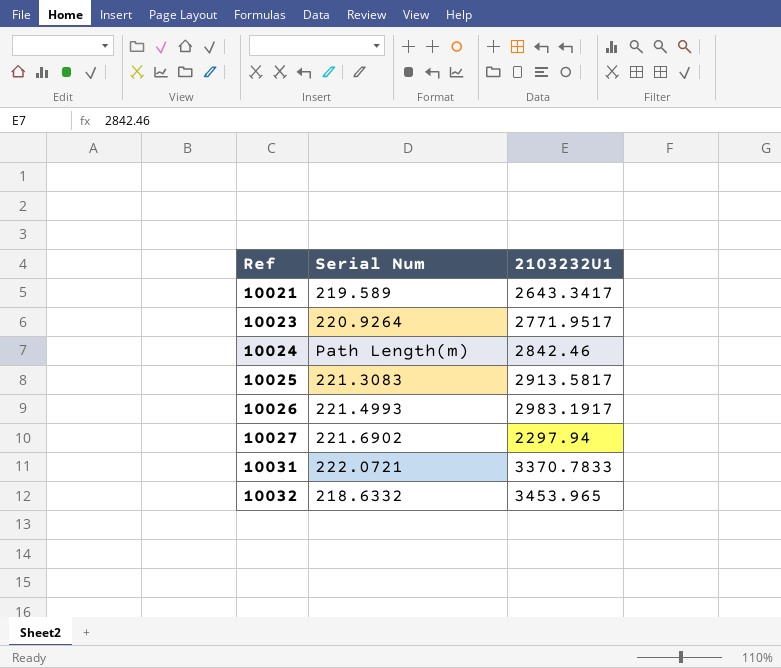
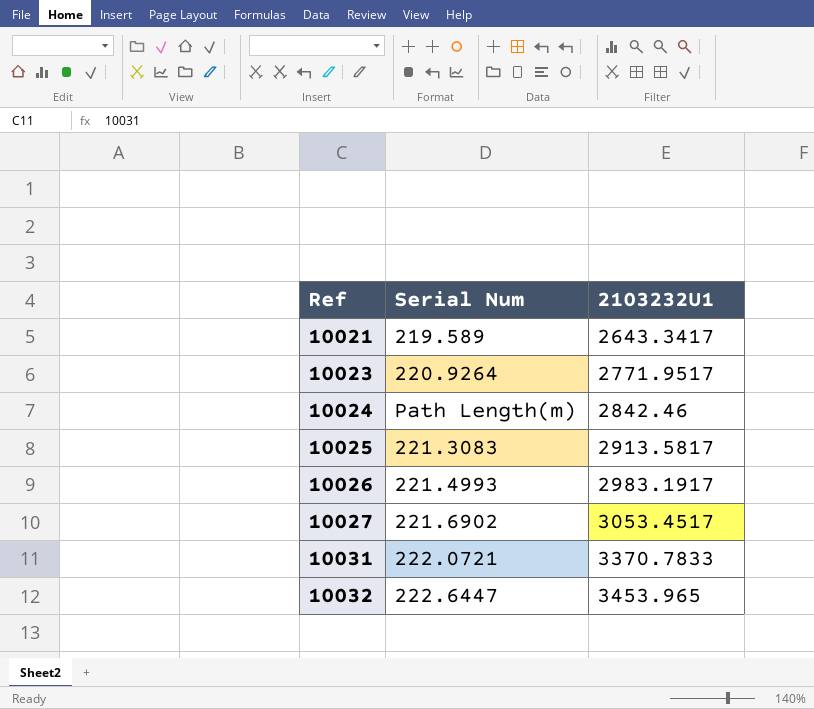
10027 | 2103232U1: 2297.94 -> 3053.4517
10032 | Serial Num: 218.6332 -> 222.6447

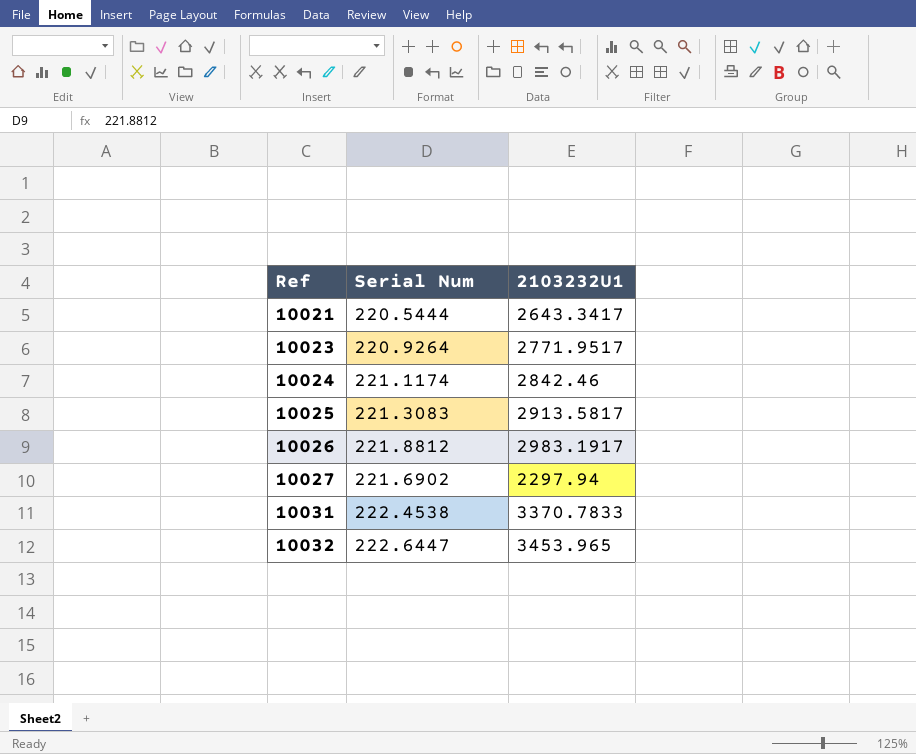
10021 | Serial Num: 219.589 -> 220.5444
10024 | Serial Num: Path Length(m) -> 221.1174
10026 | Serial Num: 221.4993 -> 221.8812
10027 | 2103232U1: 3053.4517 -> 2297.94
10031 | Serial Num: 222.0721 -> 222.4538

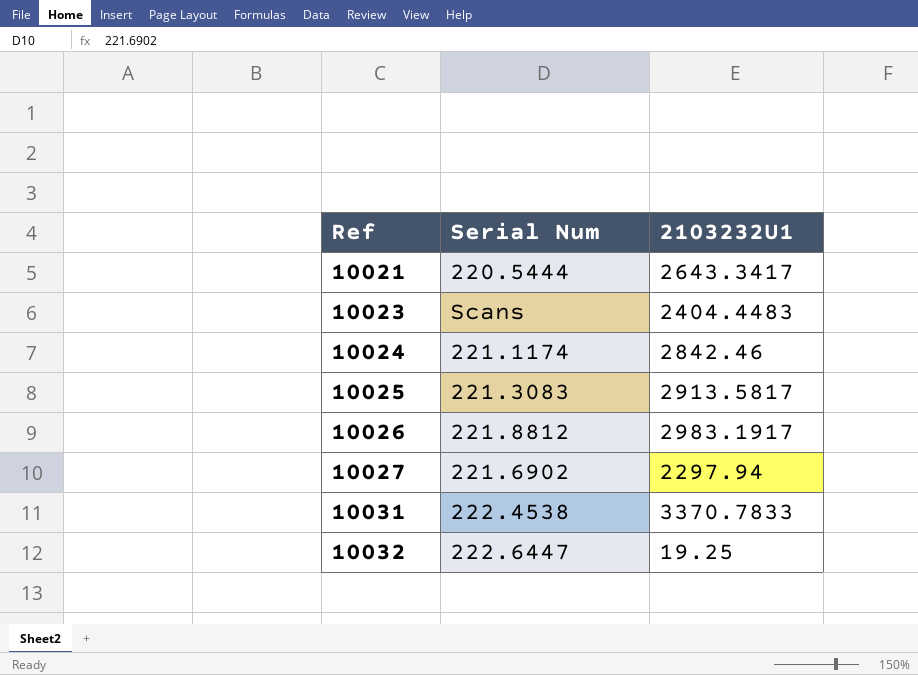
10023 | Serial Num: 220.9264 -> Scans
10023 | 2103232U1: 2771.9517 -> 2404.4483
10032 | 2103232U1: 3453.965 -> 19.25

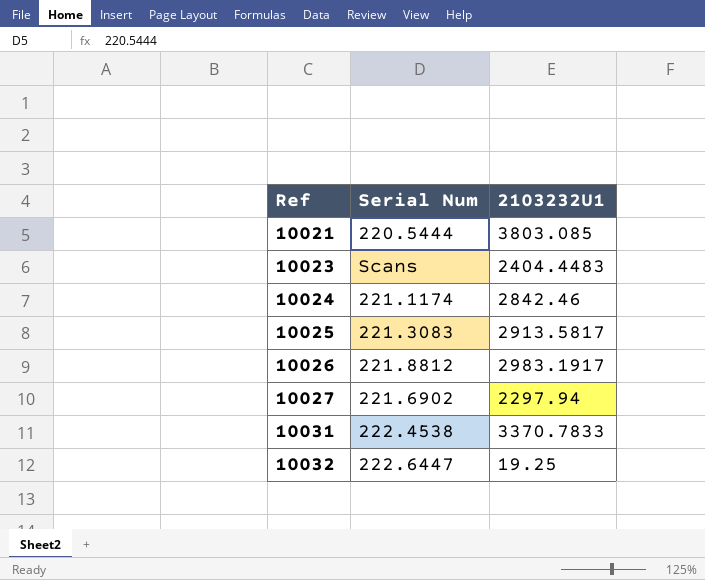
10021 | 2103232U1: 2643.3417 -> 3803.085

